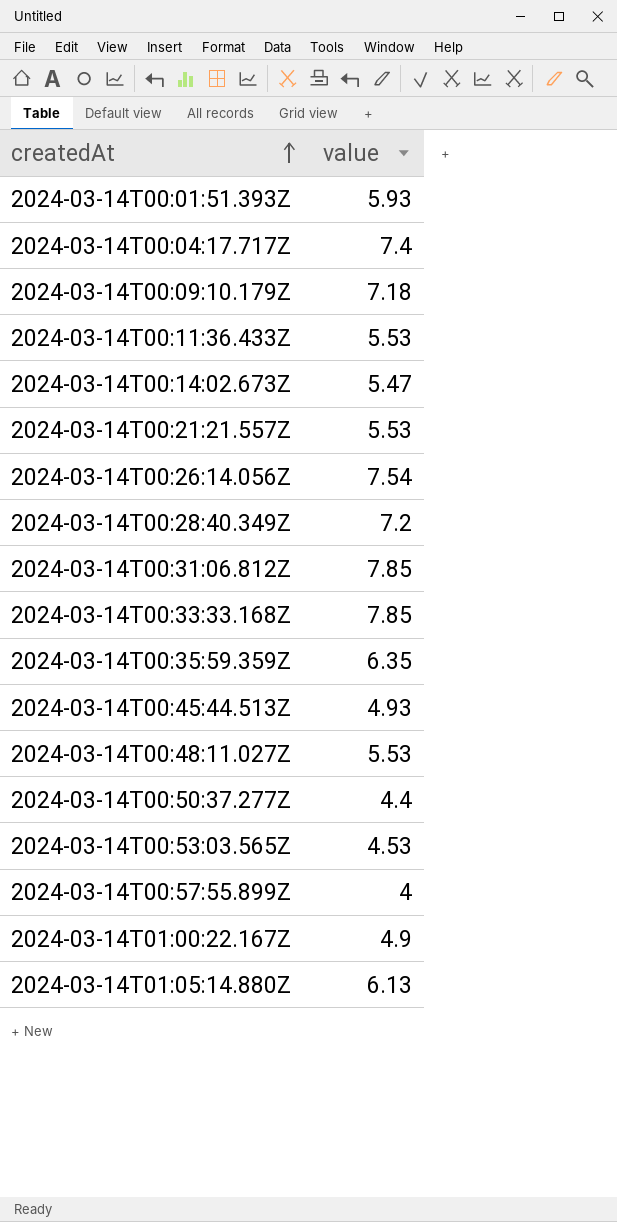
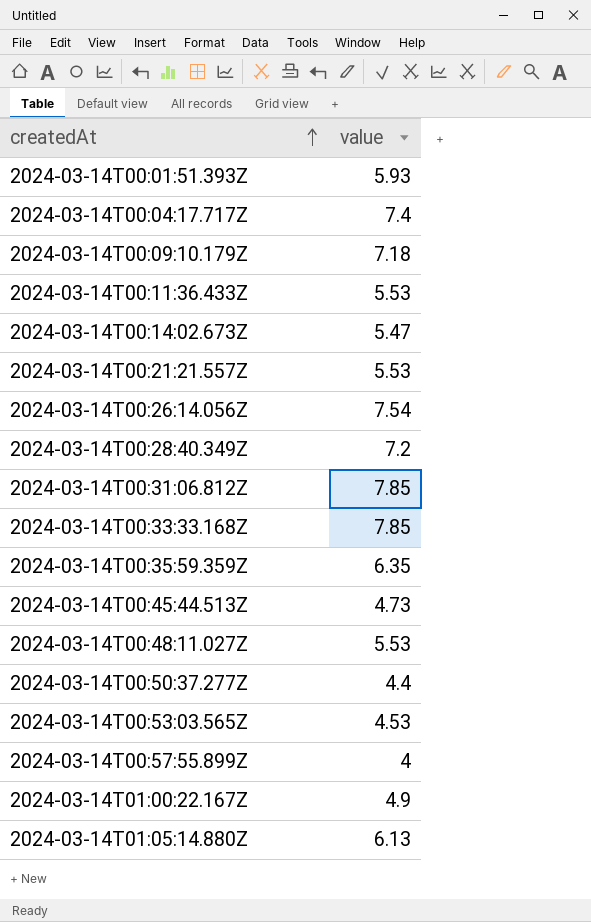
2024-03-14T00:45:44.513Z | value: 4.93 -> 4.73

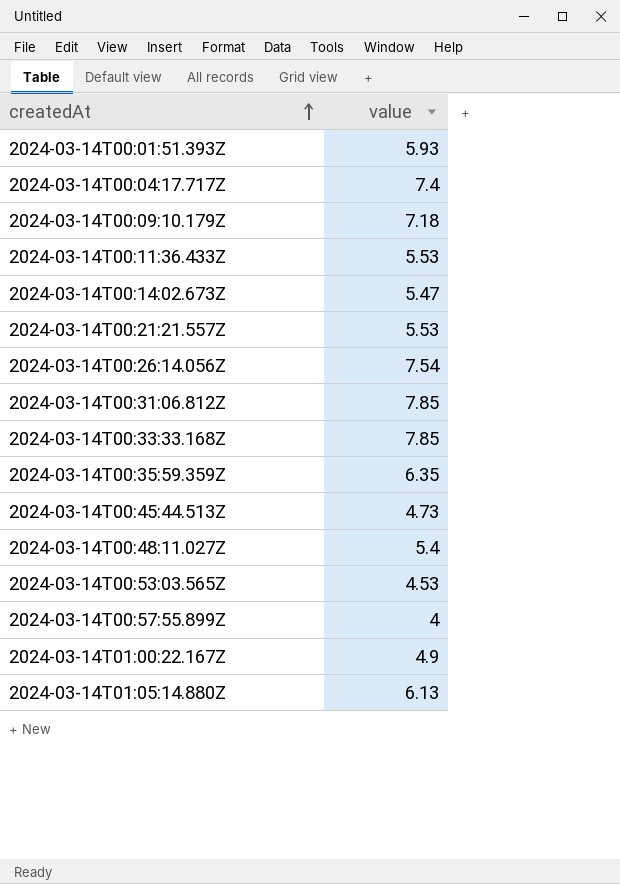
row 2024-03-14T00:28:40.349Z: 7.2 -> none
row 2024-03-14T00:50:37.277Z: 4.4 -> none
2024-03-14T00:48:11.027Z | value: 5.53 -> 5.4

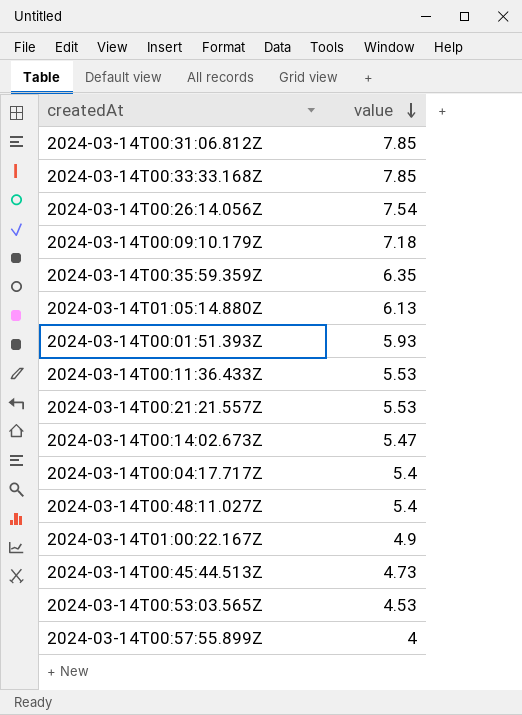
row order: createdAt ascending -> value descending
2024-03-14T00:04:17.717Z | value: 7.4 -> 5.4

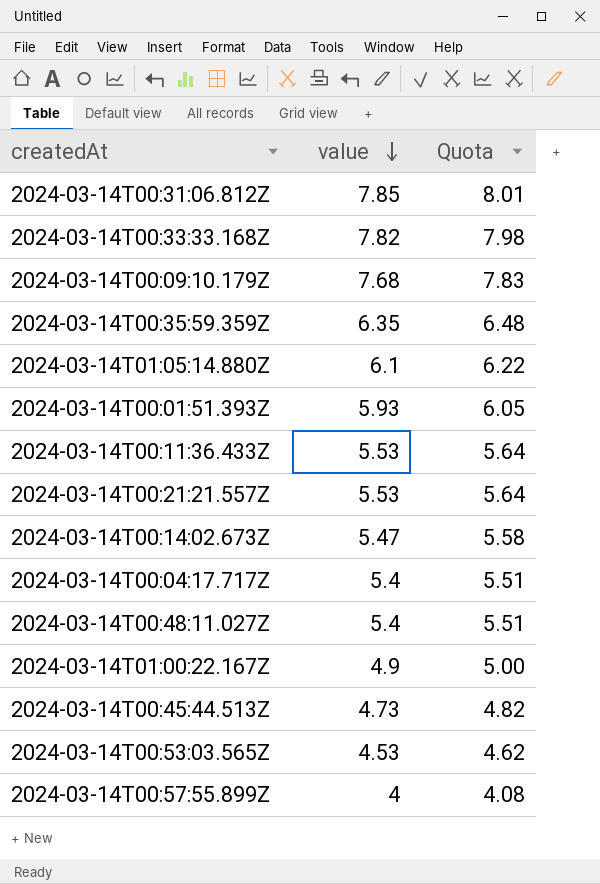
column Quota | formula: none -> [value] * 1.02
row 2024-03-14T00:26:14.056Z: 7.54 -> none
2024-03-14T00:33:33.168Z | value: 7.85 -> 7.82
2024-03-14T00:09:10.179Z | value: 7.18 -> 7.68
2024-03-14T01:05:14.880Z | value: 6.13 -> 6.1

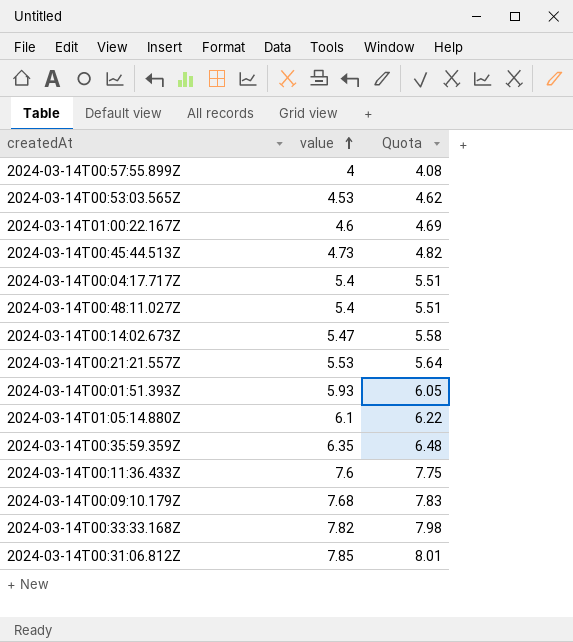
row order: value descending -> value ascending
2024-03-14T01:00:22.167Z | value: 4.9 -> 4.6
2024-03-14T01:00:22.167Z | Quota: 5.00 -> 4.69
2024-03-14T00:11:36.433Z | value: 5.53 -> 7.6
2024-03-14T00:11:36.433Z | Quota: 5.64 -> 7.75

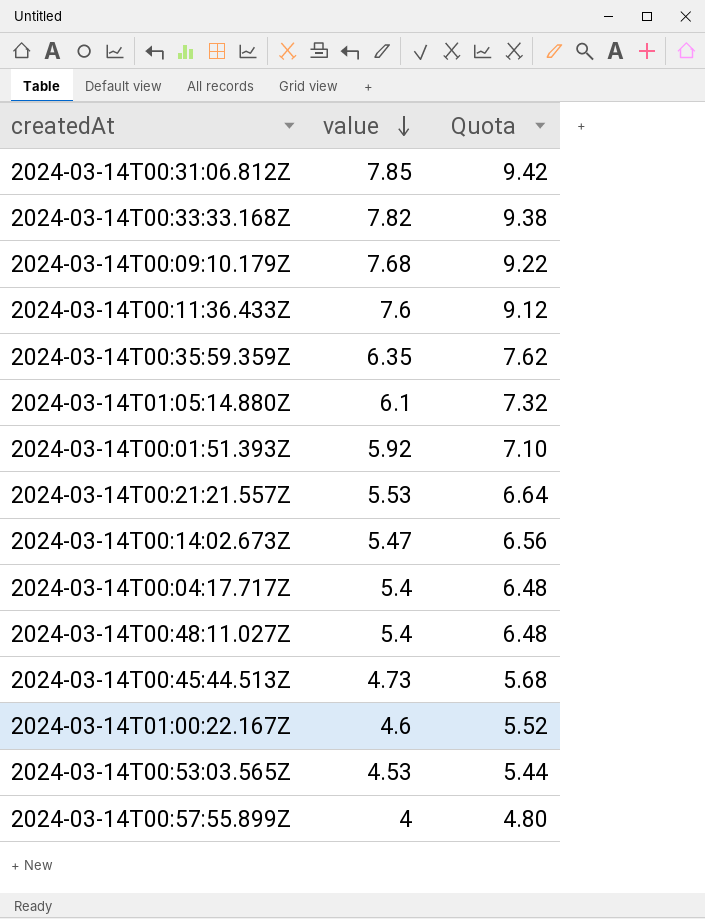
row order: value ascending -> value descending
column Quota | formula: [value] * 1.02 -> [value] * 1.2
2024-03-14T00:01:51.393Z | value: 5.93 -> 5.92

